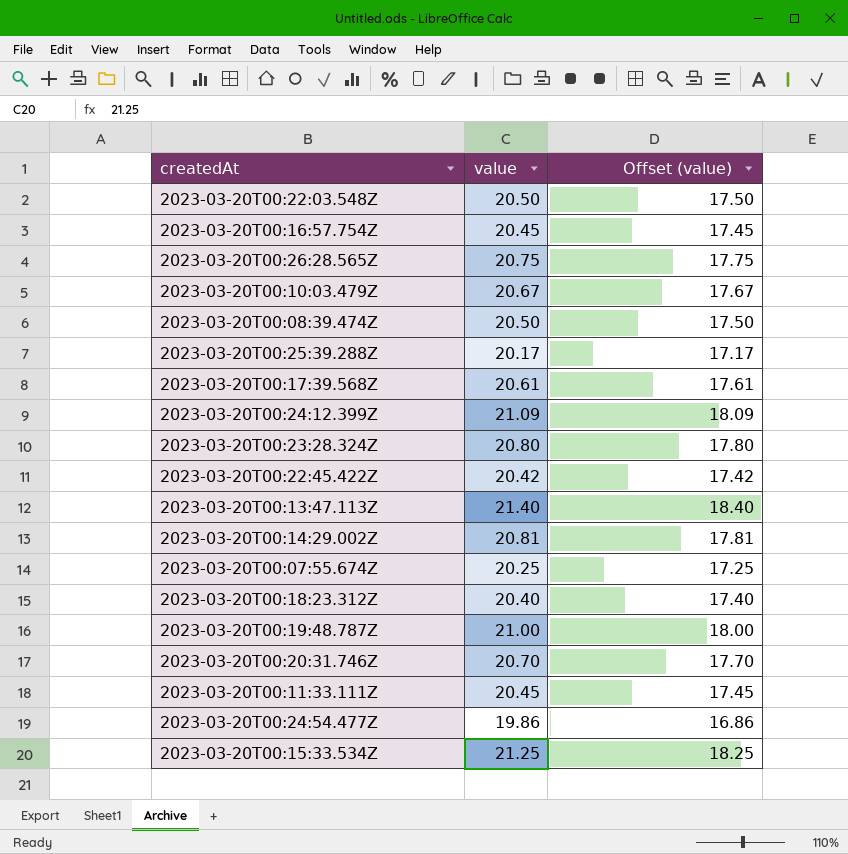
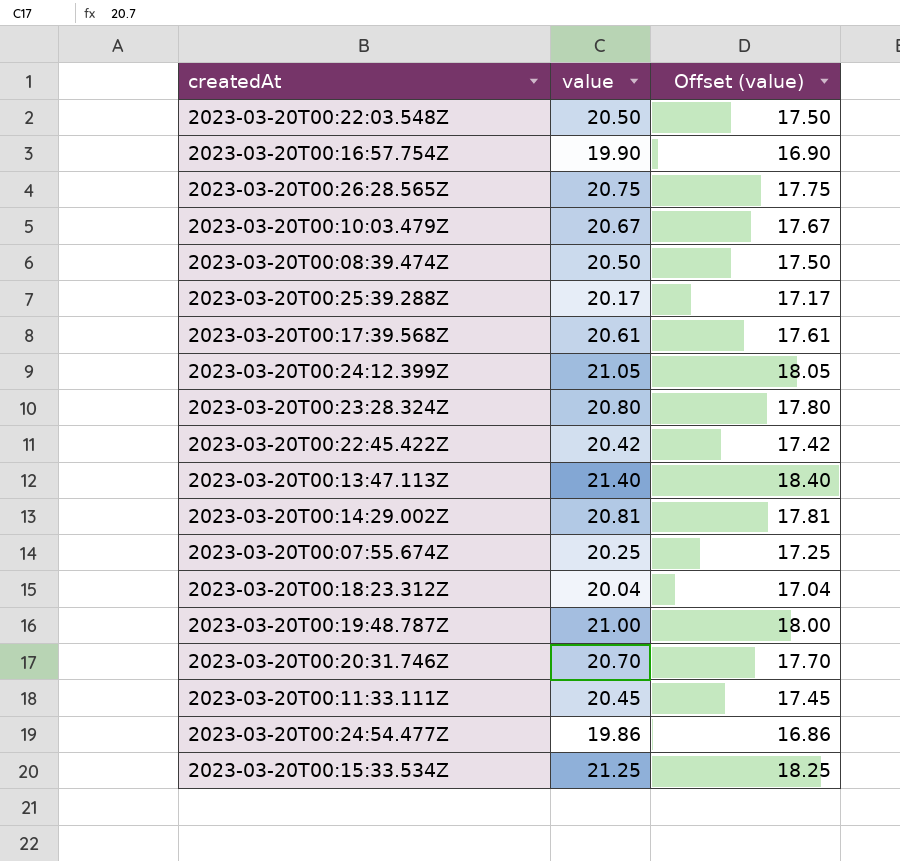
2023-03-20T00:16:57.754Z | value: 20.45 -> 19.90
2023-03-20T00:16:57.754Z | Offset (value): 17.45 -> 16.90
2023-03-20T00:24:12.399Z | value: 21.09 -> 21.05
2023-03-20T00:24:12.399Z | Offset (value): 18.09 -> 18.05
2023-03-20T00:18:23.312Z | value: 20.40 -> 20.04
2023-03-20T00:18:23.312Z | Offset (value): 17.40 -> 17.04

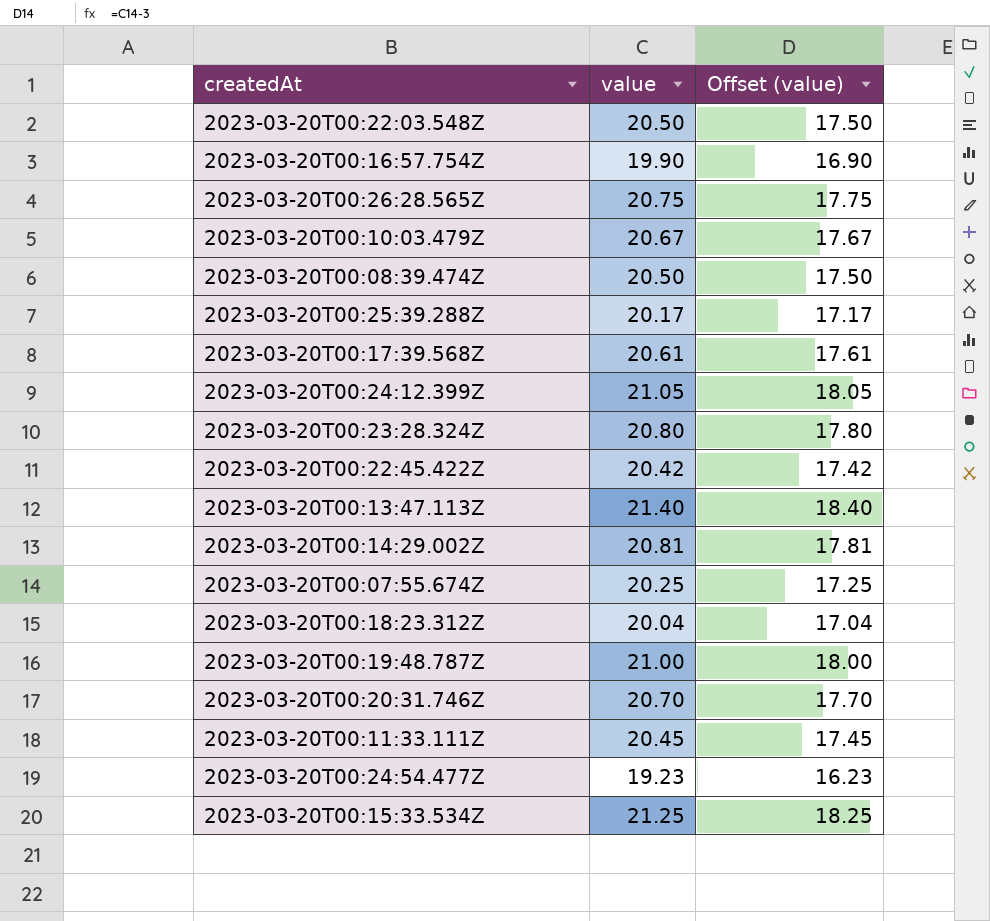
2023-03-20T00:24:54.477Z | value: 19.86 -> 19.23
2023-03-20T00:24:54.477Z | Offset (value): 16.86 -> 16.23

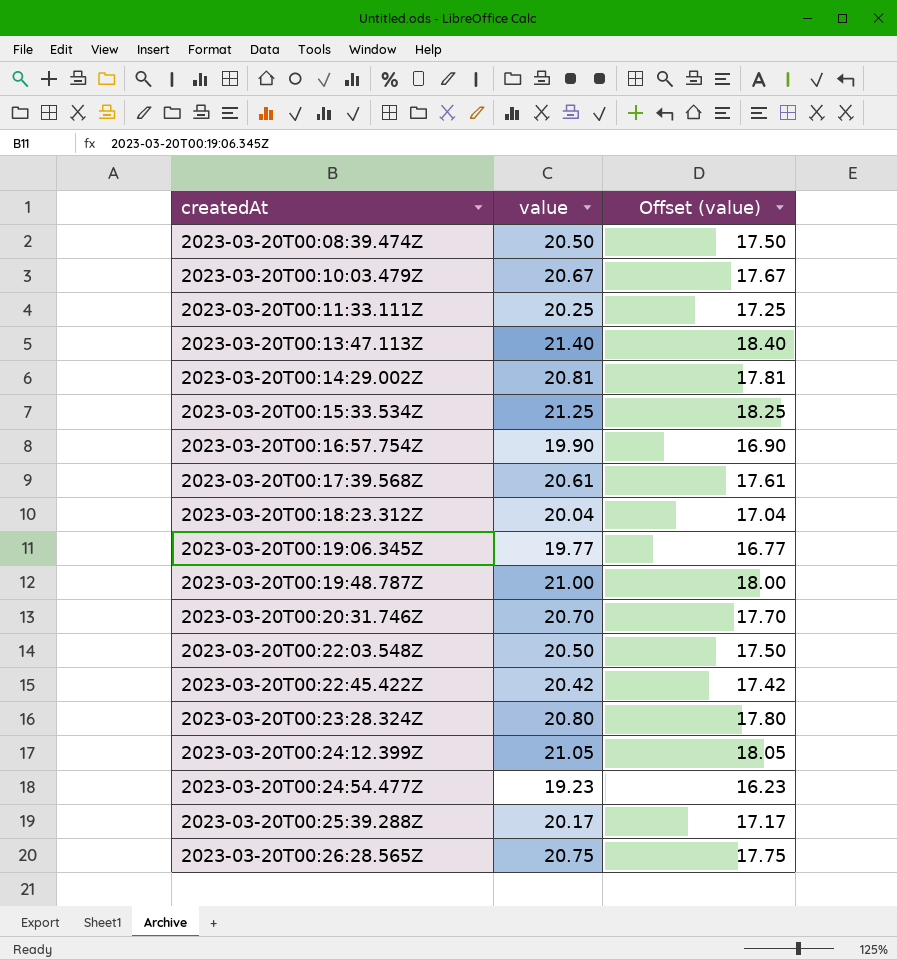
row order: none -> createdAt ascending
row 2023-03-20T00:07:55.674Z: 20.25 | 17.25 -> none
2023-03-20T00:11:33.111Z | value: 20.45 -> 20.25
2023-03-20T00:11:33.111Z | Offset (value): 17.45 -> 17.25
row 2023-03-20T00:19:06.345Z: none -> 19.77 | 16.77

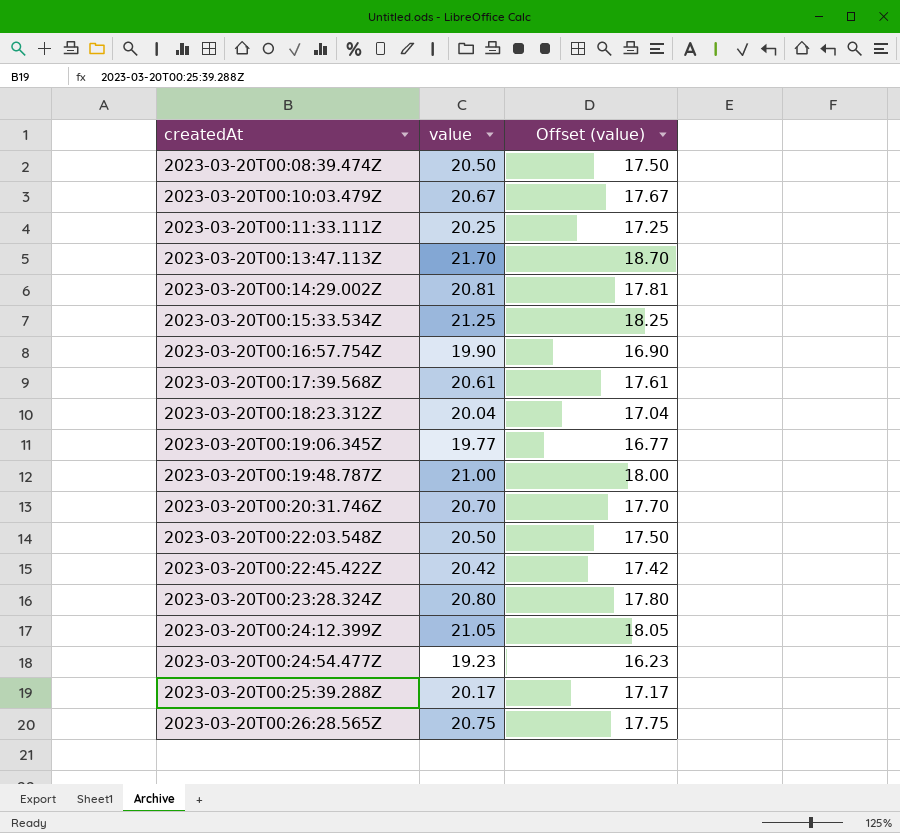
2023-03-20T00:13:47.113Z | value: 21.40 -> 21.70
2023-03-20T00:13:47.113Z | Offset (value): 18.40 -> 18.70

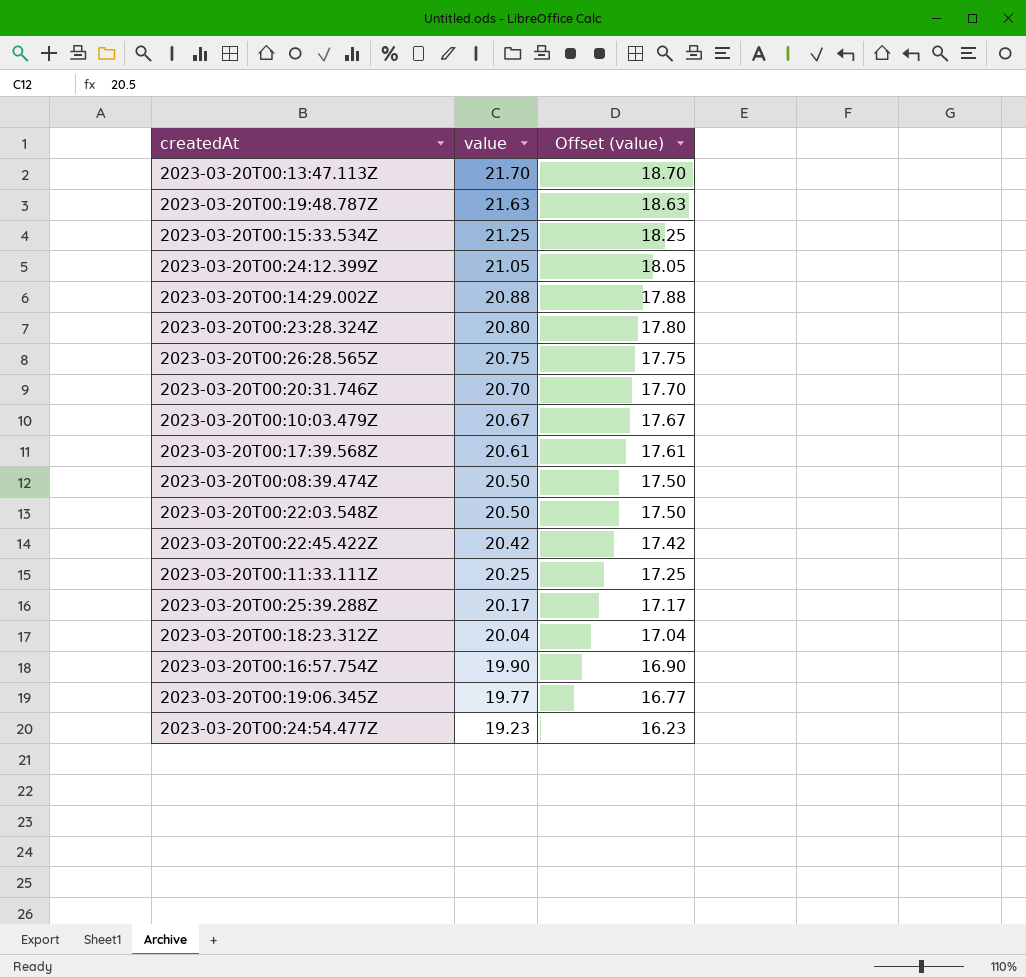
row order: createdAt ascending -> value descending
2023-03-20T00:19:48.787Z | value: 21.00 -> 21.63
2023-03-20T00:19:48.787Z | Offset (value): 18.00 -> 18.63
2023-03-20T00:14:29.002Z | value: 20.81 -> 20.88
2023-03-20T00:14:29.002Z | Offset (value): 17.81 -> 17.88

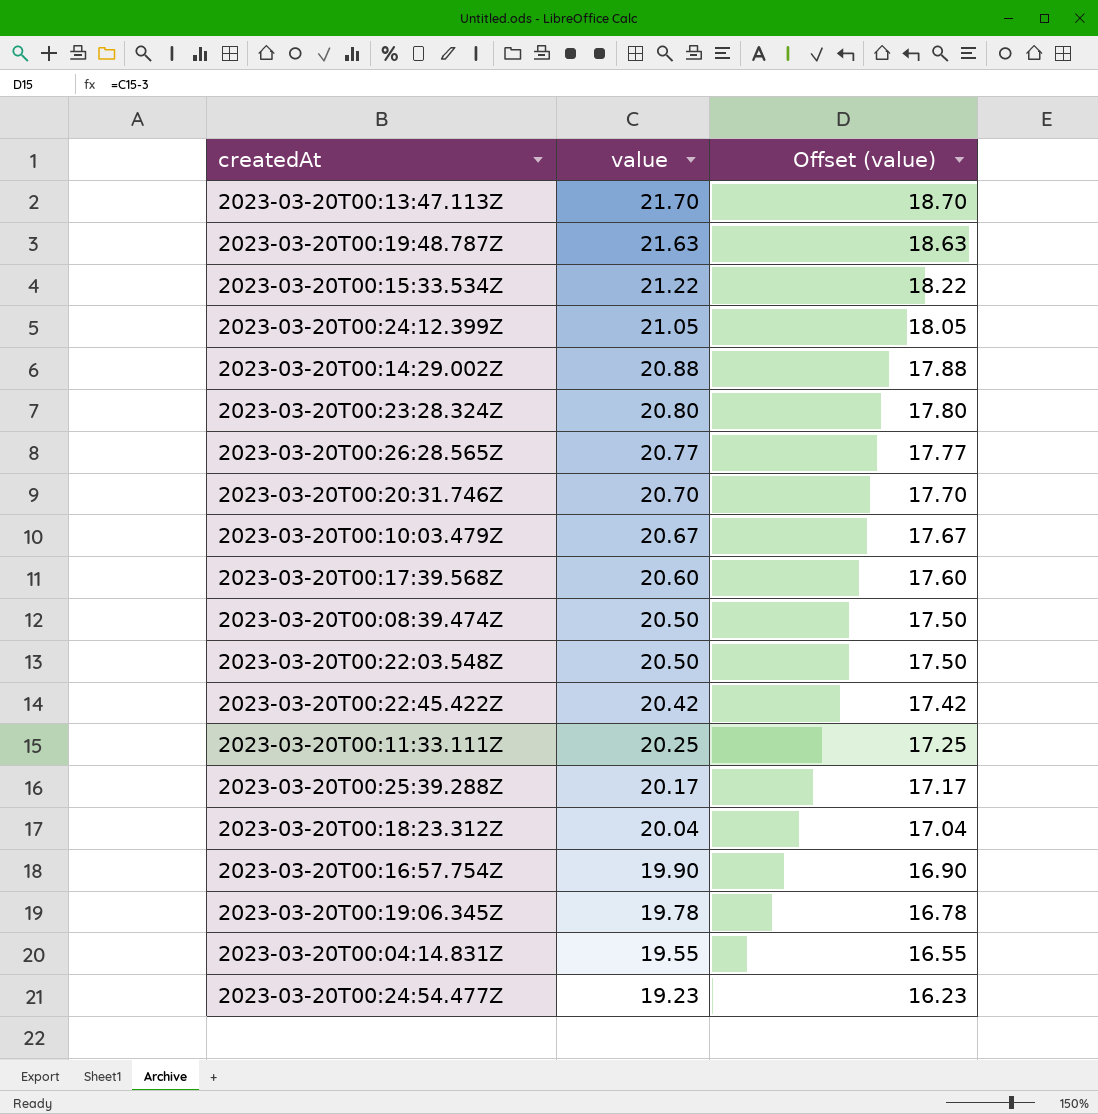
2023-03-20T00:15:33.534Z | value: 21.25 -> 21.22
2023-03-20T00:15:33.534Z | Offset (value): 18.25 -> 18.22
2023-03-20T00:26:28.565Z | value: 20.75 -> 20.77
2023-03-20T00:26:28.565Z | Offset (value): 17.75 -> 17.77
2023-03-20T00:17:39.568Z | value: 20.61 -> 20.60
2023-03-20T00:17:39.568Z | Offset (value): 17.61 -> 17.60
2023-03-20T00:19:06.345Z | value: 19.77 -> 19.78
2023-03-20T00:19:06.345Z | Offset (value): 16.77 -> 16.78
row 2023-03-20T00:04:14.831Z: none -> 19.55 | 16.55

